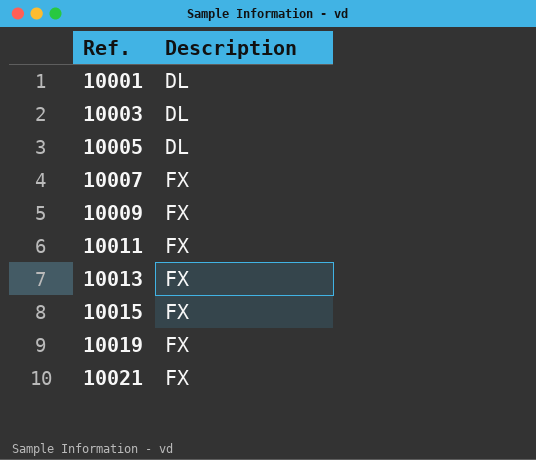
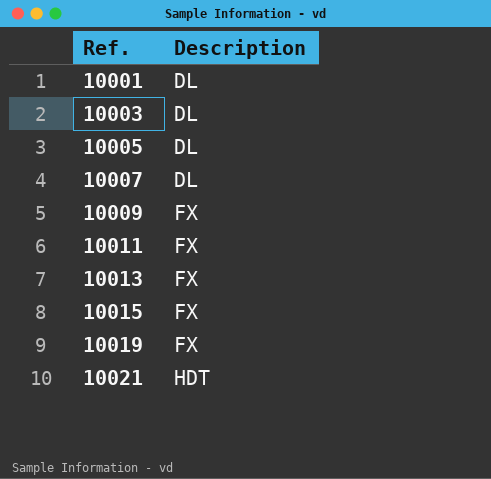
10007 | Description: FX -> DL
10021 | Description: FX -> HDT

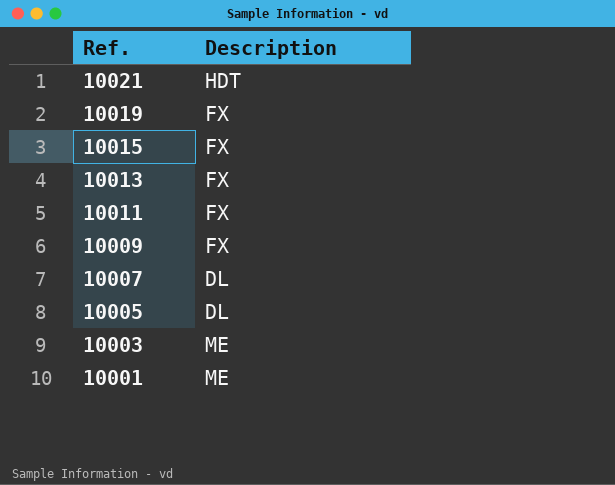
row order: Ref. ascending -> Ref. descending
10003 | Description: DL -> ME
10001 | Description: DL -> ME

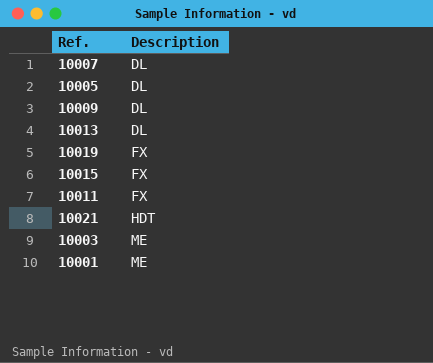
row order: Ref. descending -> Description ascending
10009 | Description: FX -> DL
10013 | Description: FX -> DL

